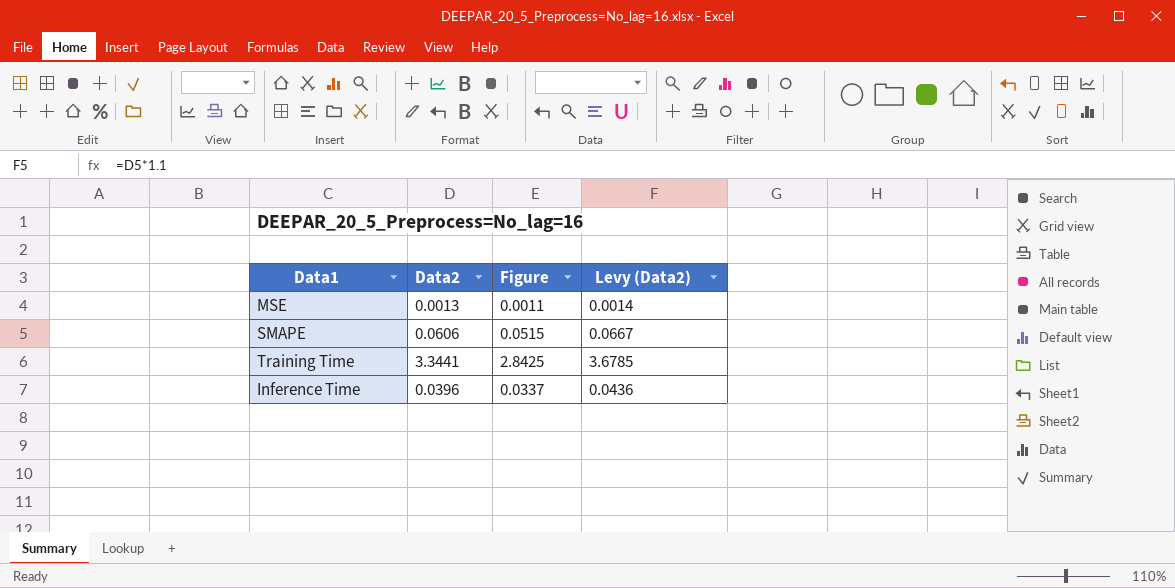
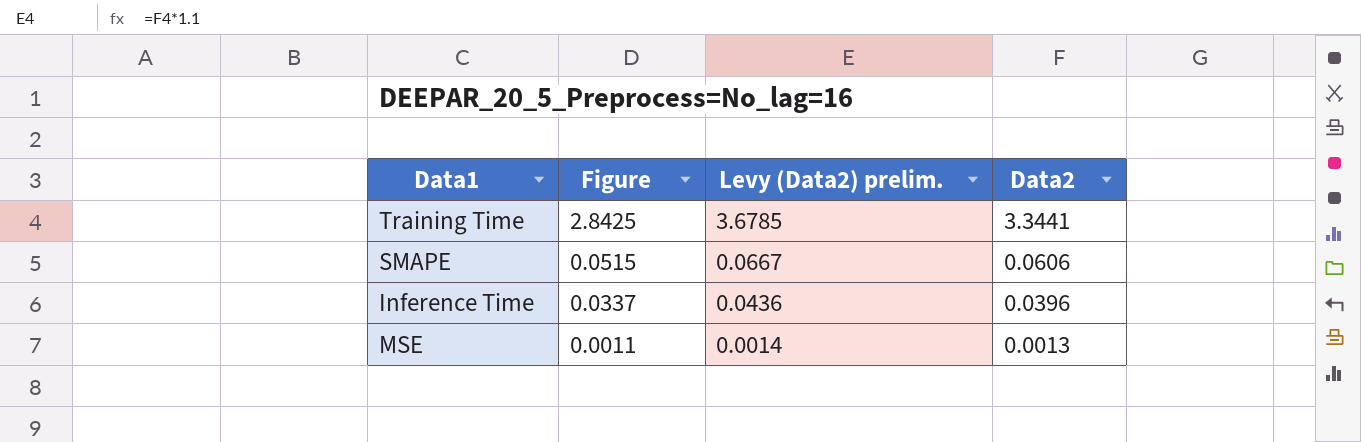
row order: none -> Figure descending
column name: Levy (Data2) -> Levy (Data2) prelim.
column Data2 | position: 2 -> 4

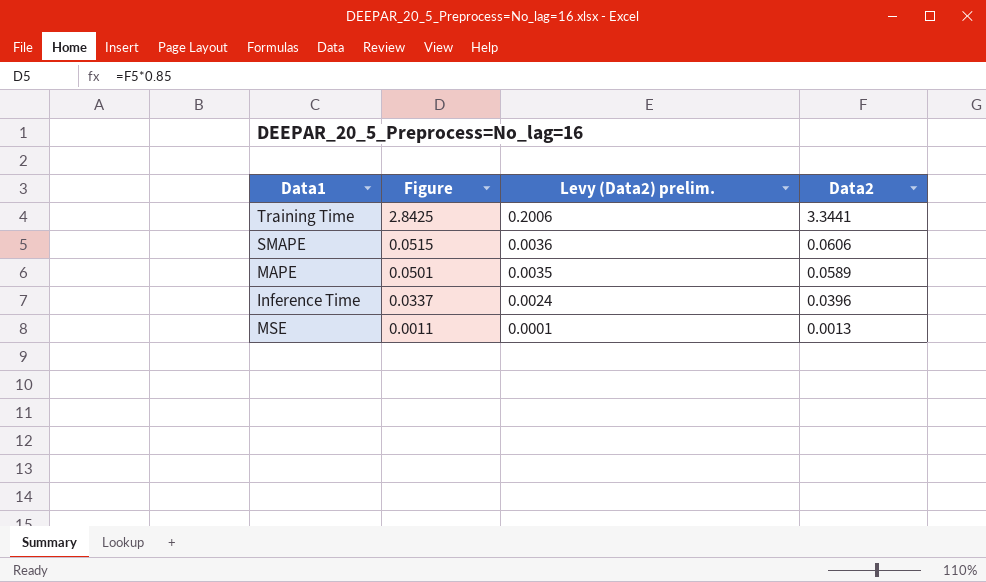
column Levy (Data2) prelim. | formula: [Data2] * 1.1 -> [Data2] * 0.06
row MAPE: none -> 0.0501 | 0.0035 | 0.0589

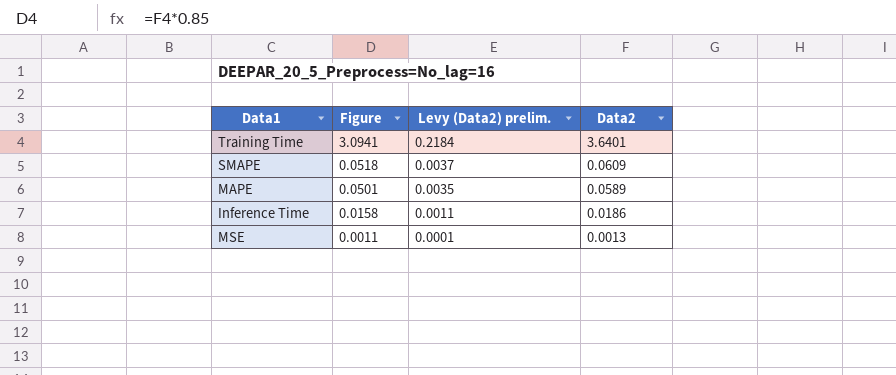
Training Time | Figure: 2.8425 -> 3.0941
Training Time | Levy (Data2) prelim.: 0.2006 -> 0.2184
Training Time | Data2: 3.3441 -> 3.6401
SMAPE | Figure: 0.0515 -> 0.0518
SMAPE | Levy (Data2) prelim.: 0.0036 -> 0.0037
SMAPE | Data2: 0.0606 -> 0.0609
Inference Time | Figure: 0.0337 -> 0.0158
Inference Time | Levy (Data2) prelim.: 0.0024 -> 0.0011
Inference Time | Data2: 0.0396 -> 0.0186

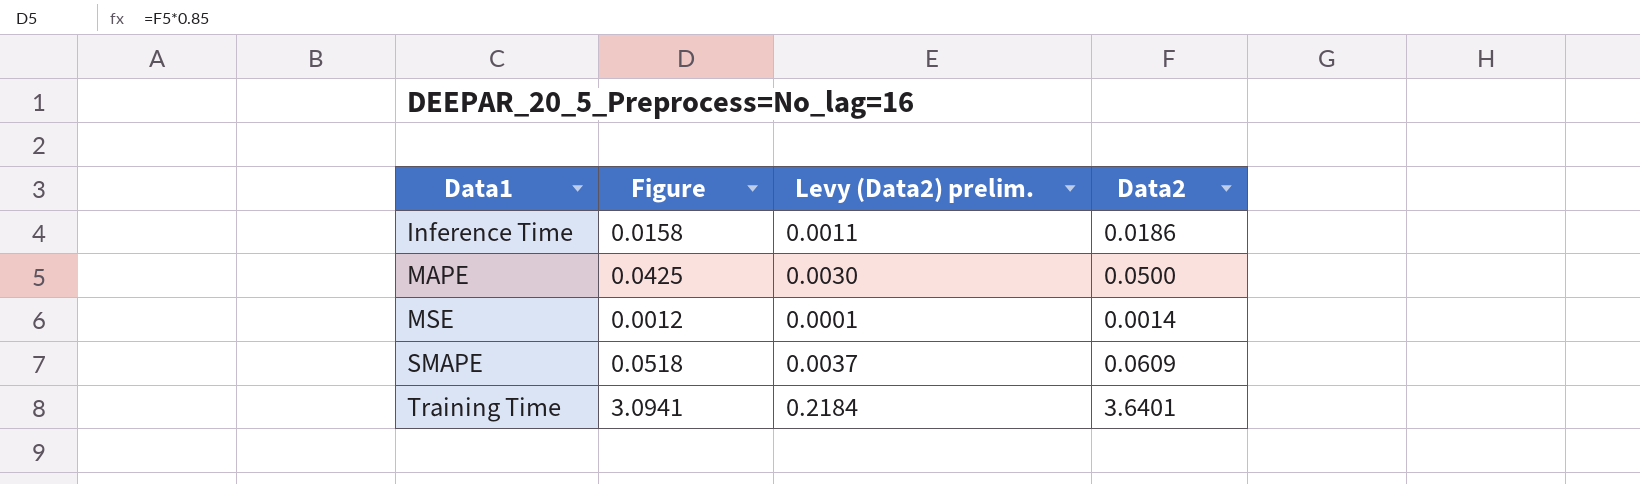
row order: Figure descending -> Data1 ascending
MAPE | Figure: 0.0501 -> 0.0425
MAPE | Levy (Data2) prelim.: 0.0035 -> 0.0030
MAPE | Data2: 0.0589 -> 0.0500
MSE | Figure: 0.0011 -> 0.0012
MSE | Data2: 0.0013 -> 0.0014

